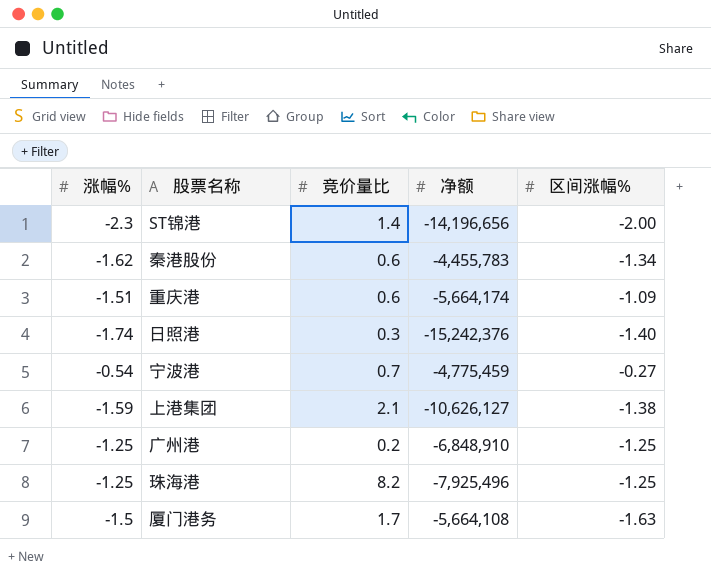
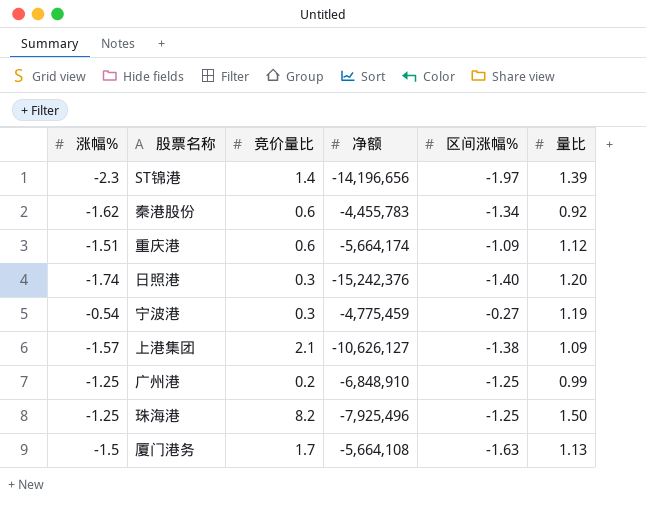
column 量比 | position: none -> 6
ST锦港 | 区间涨幅%: -2.00 -> -1.97
宁波港 | 竞价量比: 0.7 -> 0.3
上港集团 | 涨幅%: -1.59 -> -1.57

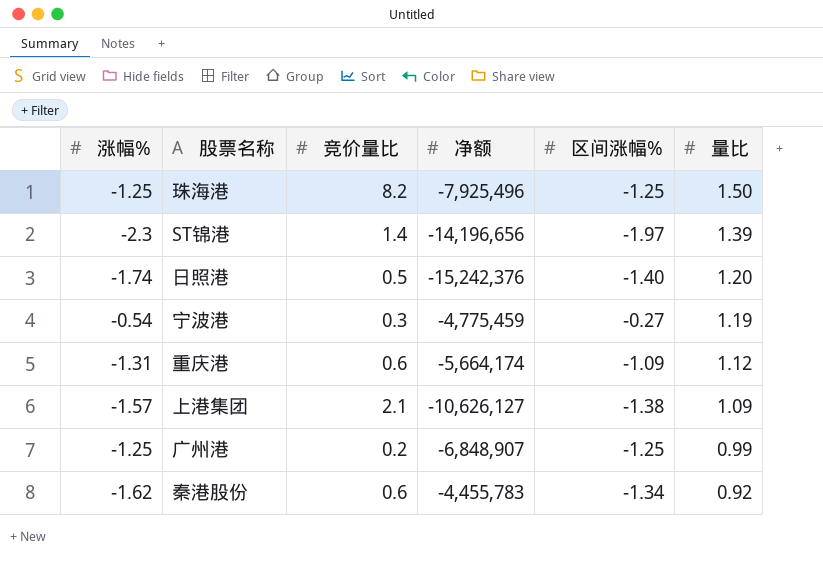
row order: none -> 量比 descending
row 厦门港务: -1.5 | 1.7 | -5,664,108 | -1.63 | 1.13 -> none
日照港 | 竞价量比: 0.3 -> 0.5
重庆港 | 涨幅%: -1.51 -> -1.31
广州港 | 净额: -6,848,910 -> -6,848,907

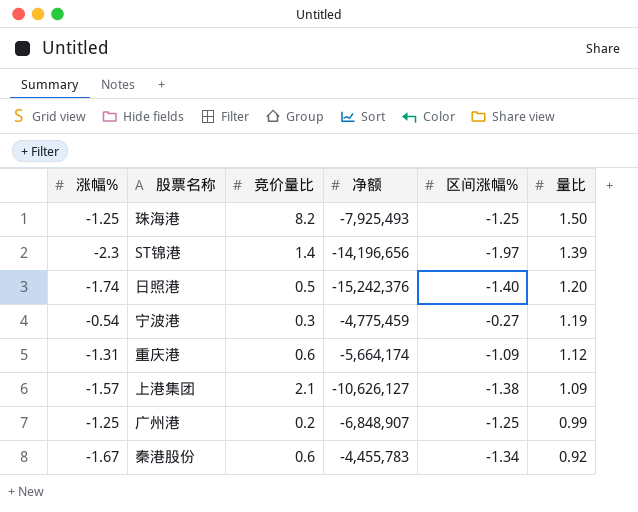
珠海港 | 净额: -7,925,496 -> -7,925,493
秦港股份 | 涨幅%: -1.62 -> -1.67

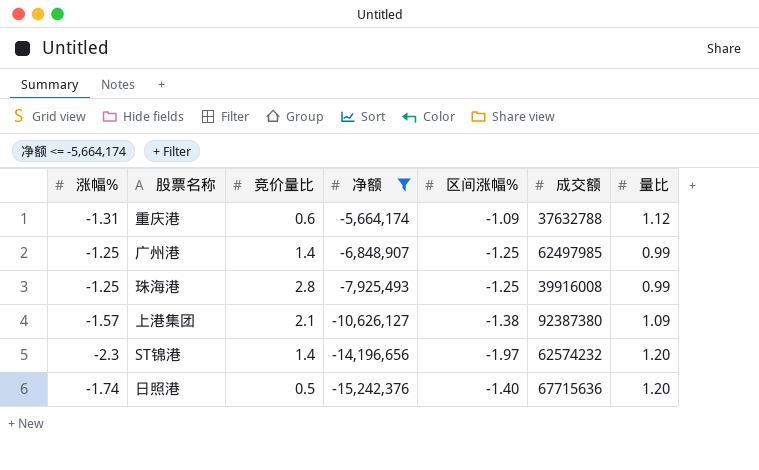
filter: none -> 净额 <= -5,664,174
row order: 量比 descending -> 净额 descending
column 成交额 | position: none -> 6
广州港 | 竞价量比: 0.2 -> 1.4
珠海港 | 竞价量比: 8.2 -> 2.8
珠海港 | 量比: 1.50 -> 0.99
ST锦港 | 量比: 1.39 -> 1.20

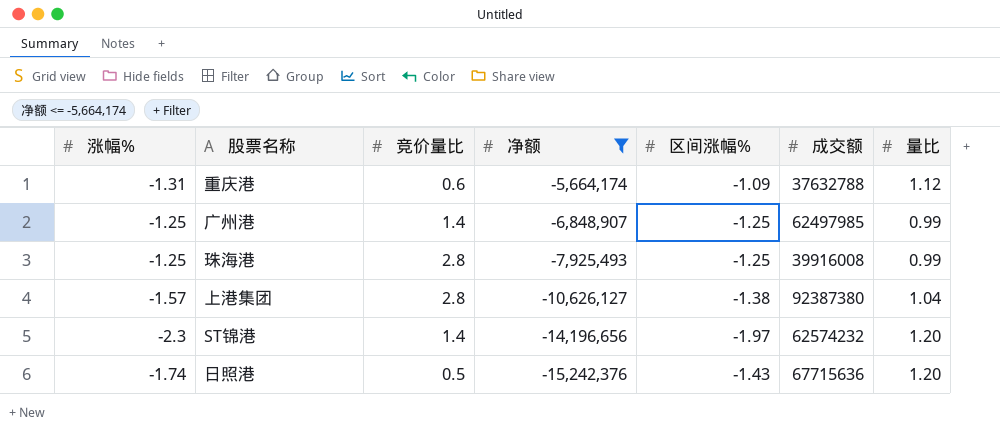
上港集团 | 竞价量比: 2.1 -> 2.8
上港集团 | 量比: 1.09 -> 1.04
日照港 | 区间涨幅%: -1.40 -> -1.43

